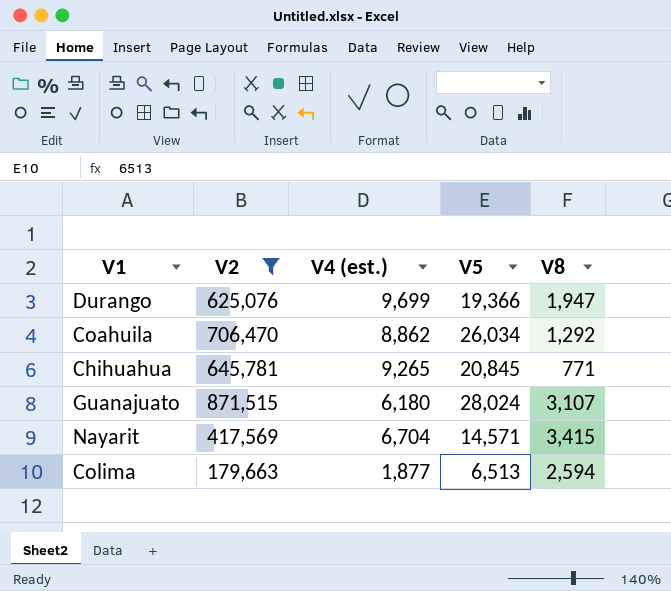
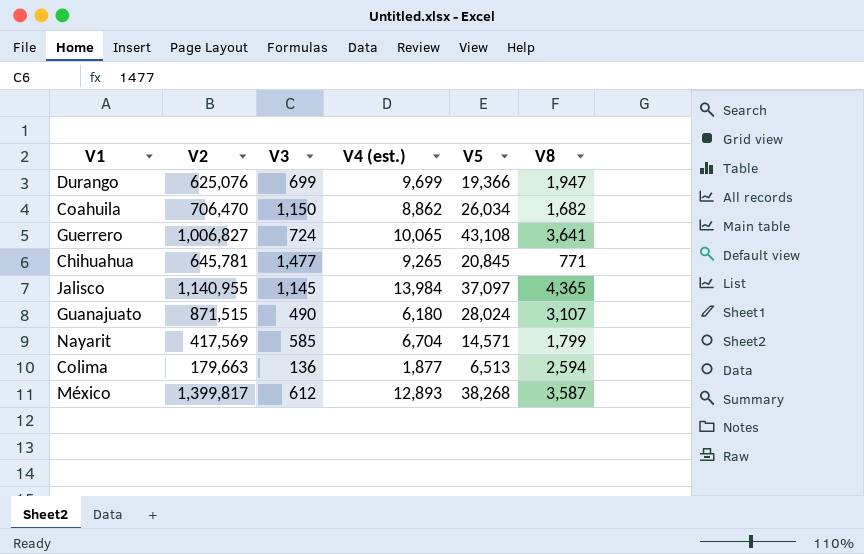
filter: V2 <= 871,515 -> none
column V3 | position: none -> 3
Coahuila | V8: 1,292 -> 1,682
Nayarit | V8: 3,415 -> 1,799

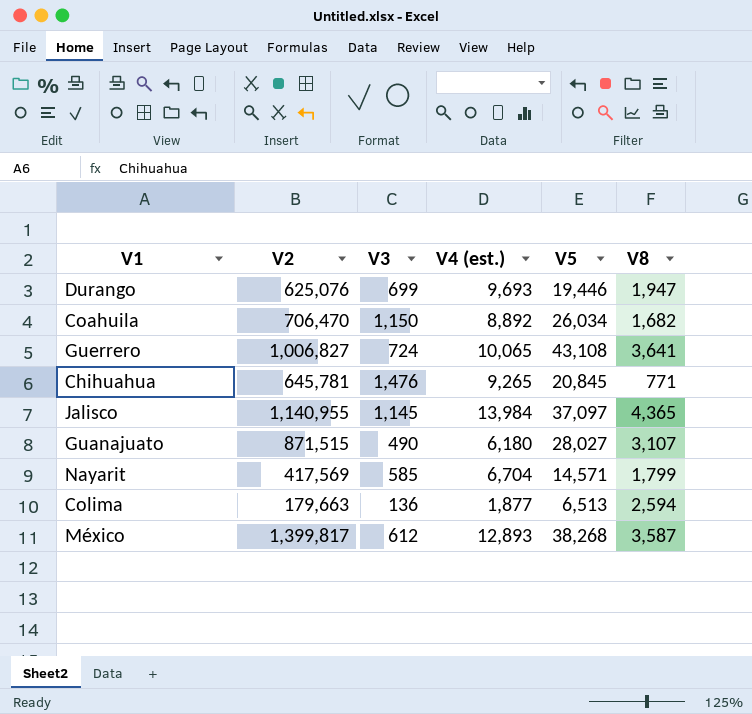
Durango | V4 (est.): 9,699 -> 9,693
Durango | V5: 19,366 -> 19,446
Coahuila | V4 (est.): 8,862 -> 8,892
Chihuahua | V3: 1,477 -> 1,476
Guanajuato | V5: 28,024 -> 28,027

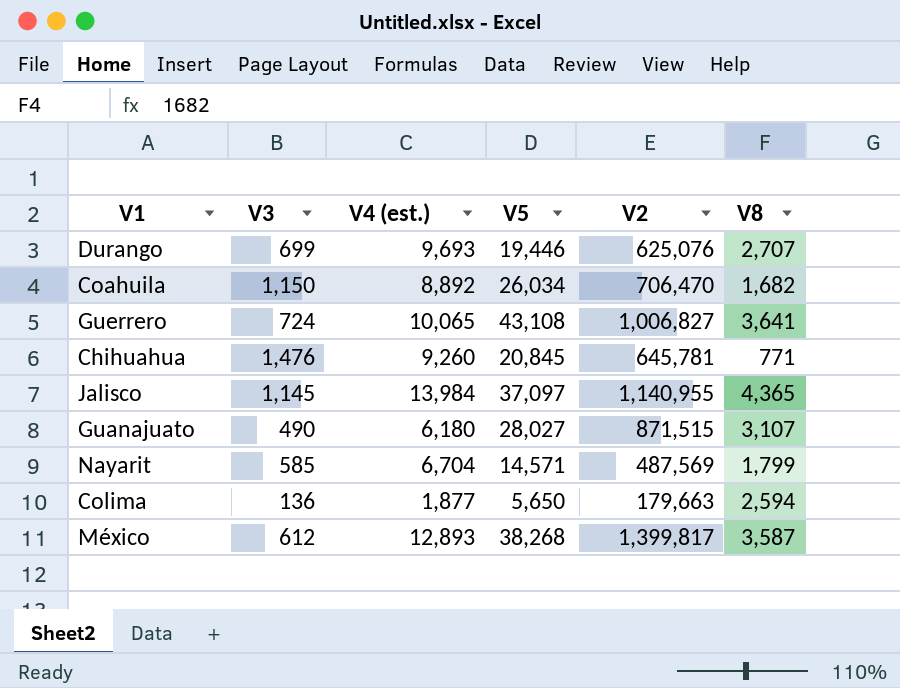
column V2 | position: 2 -> 5
Durango | V8: 1,947 -> 2,707
Chihuahua | V4 (est.): 9,265 -> 9,260
Nayarit | V2: 417,569 -> 487,569
Colima | V5: 6,513 -> 5,650

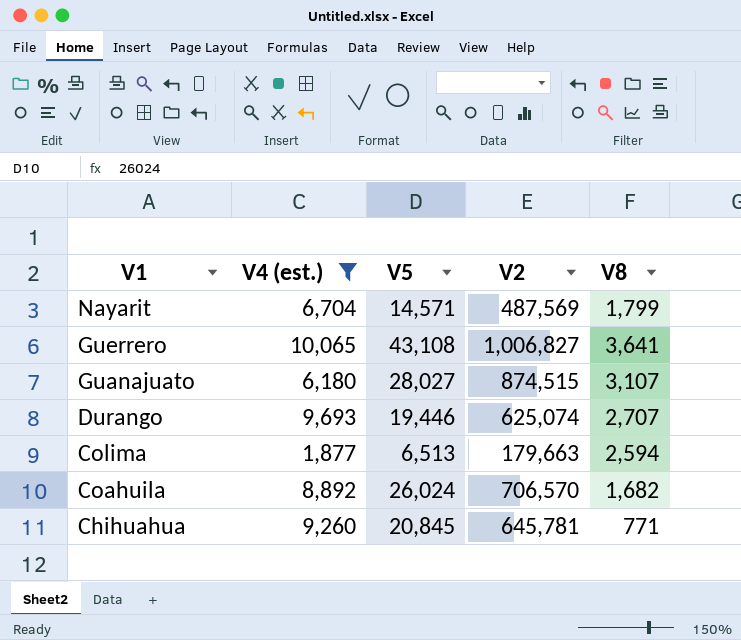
filter: none -> V4 (est.) <= 10,065
row order: none -> V1 descending
column V3 | position: 2 -> none
Guanajuato | V2: 871,515 -> 874,515
Durango | V2: 625,076 -> 625,074
Colima | V5: 5,650 -> 6,513
Coahuila | V5: 26,034 -> 26,024
Coahuila | V2: 706,470 -> 706,570

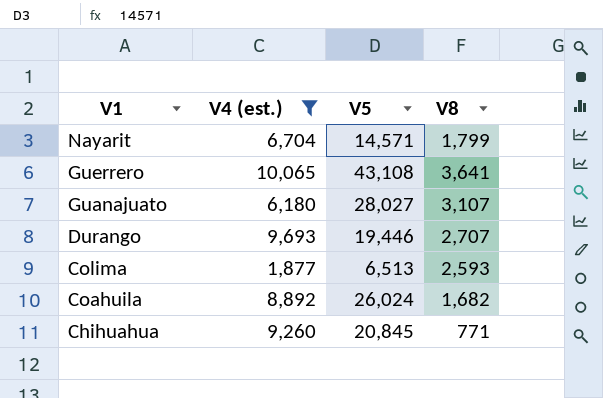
column V2 | position: 4 -> none
Colima | V8: 2,594 -> 2,593

